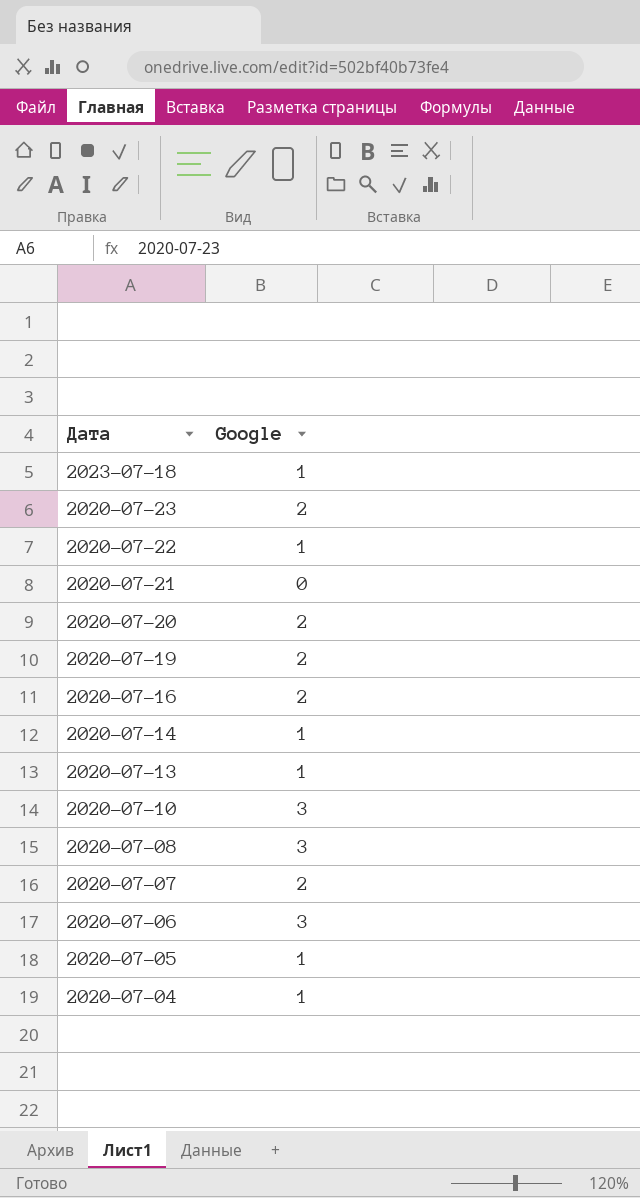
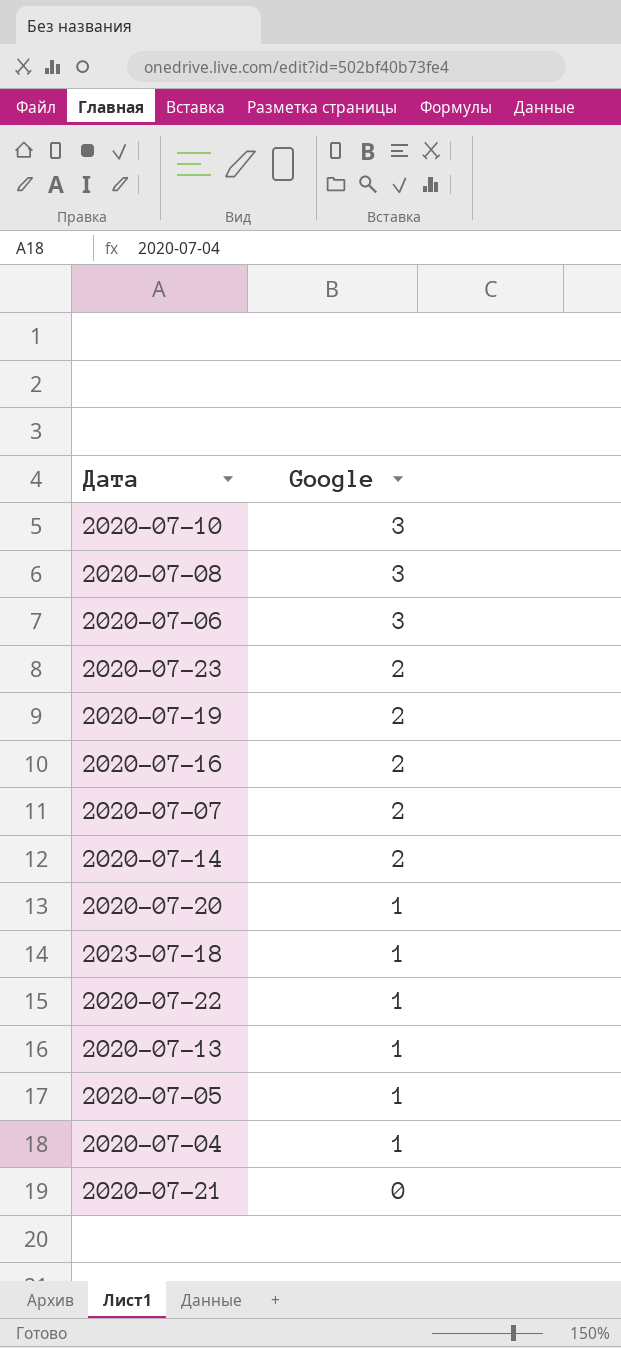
row order: Дата descending -> Google descending
2020-07-14 | Google: 1 -> 2
2020-07-20 | Google: 2 -> 1

